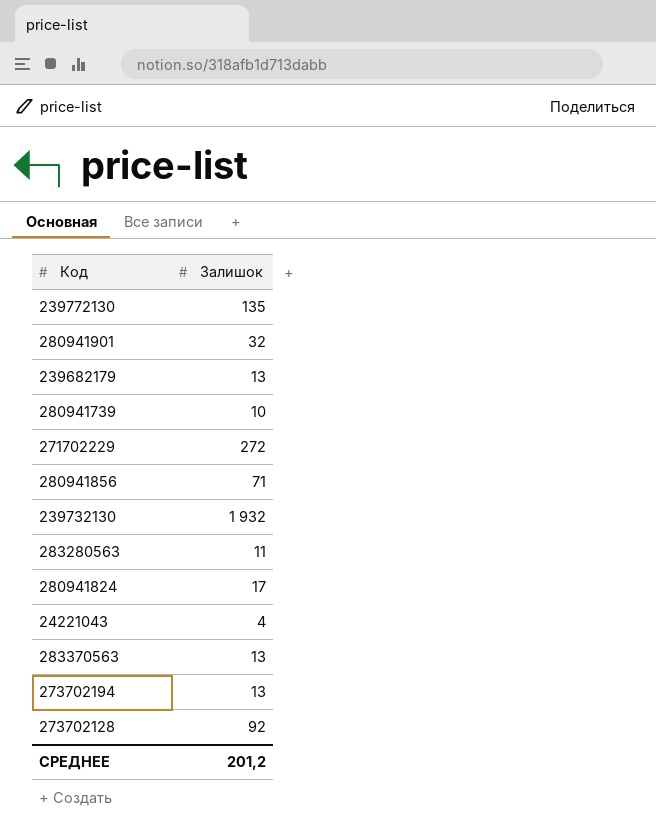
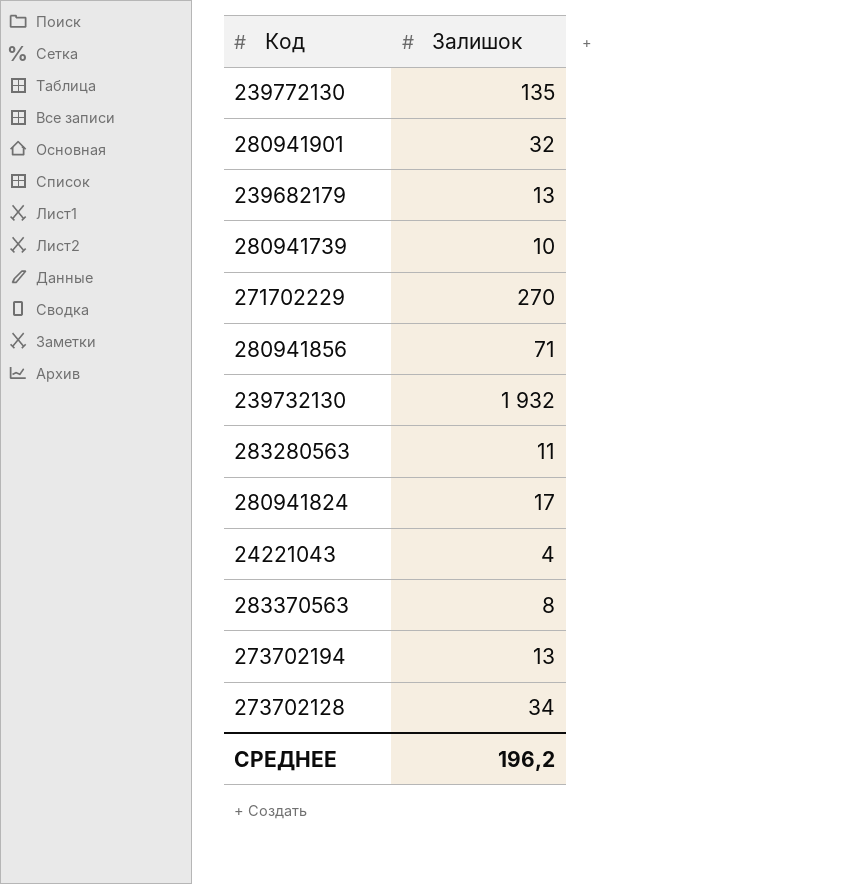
271702229 | Залишок: 272 -> 270
283370563 | Залишок: 13 -> 8
273702128 | Залишок: 92 -> 34
СРЕДНЕЕ | Залишок: 201,2 -> 196,2

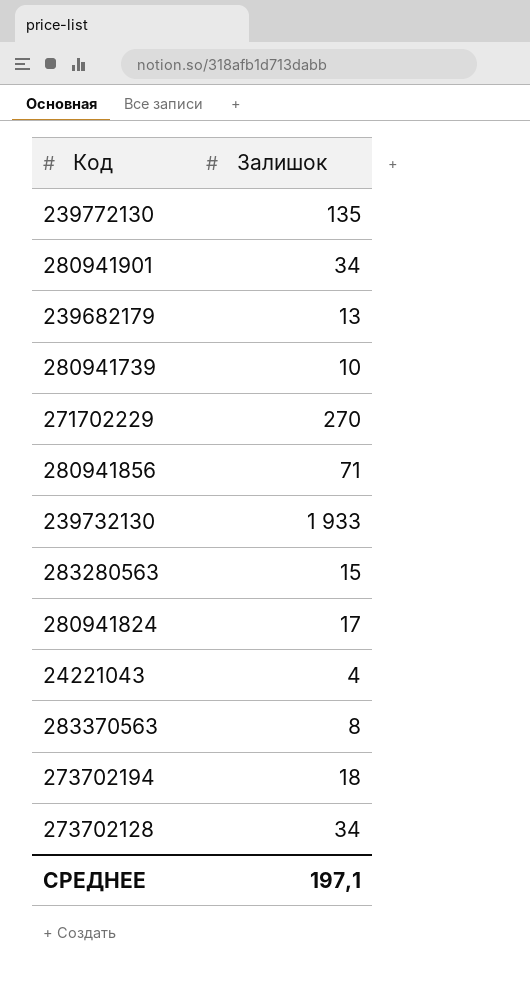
280941901 | Залишок: 32 -> 34
239732130 | Залишок: 1 932 -> 1 933
283280563 | Залишок: 11 -> 15
273702194 | Залишок: 13 -> 18
СРЕДНЕЕ | Залишок: 196,2 -> 197,1

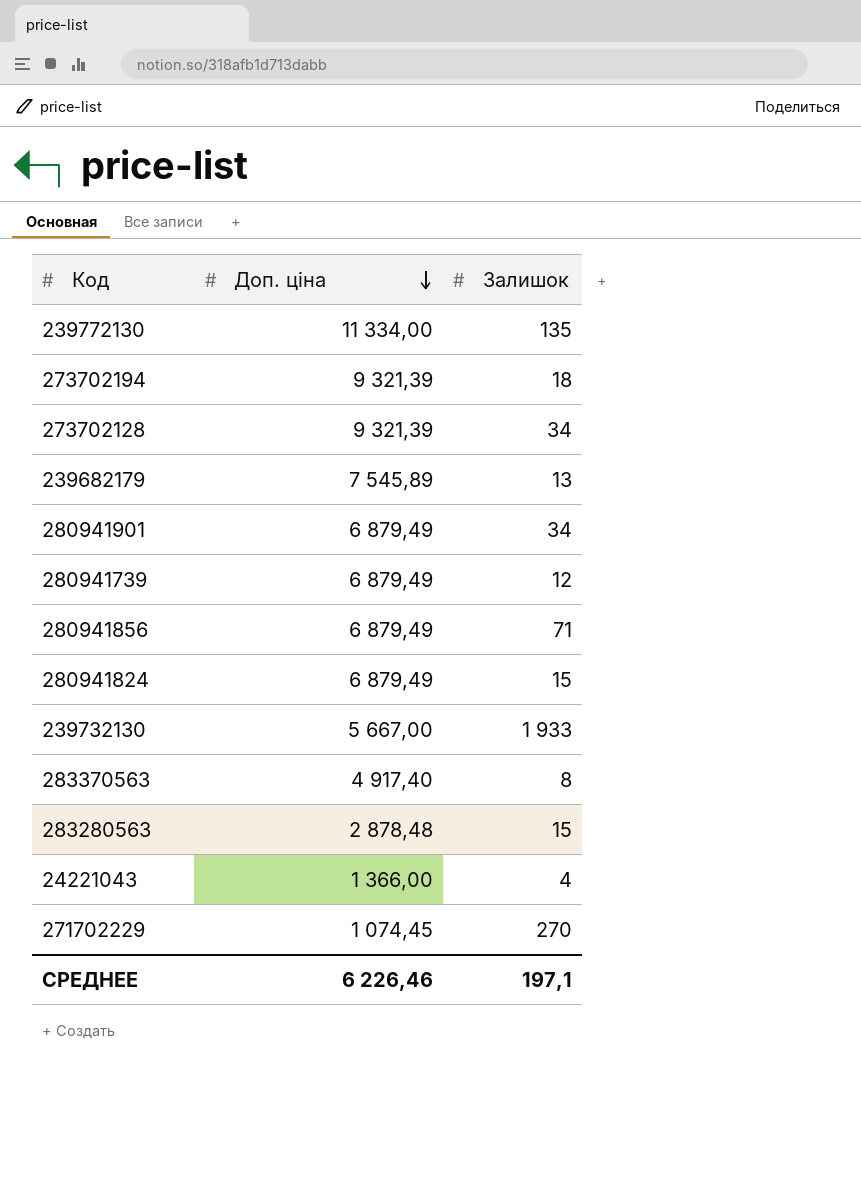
row order: none -> Доп. ціна descending
column Доп. ціна | position: none -> 2
280941739 | Залишок: 10 -> 12
280941824 | Залишок: 17 -> 15

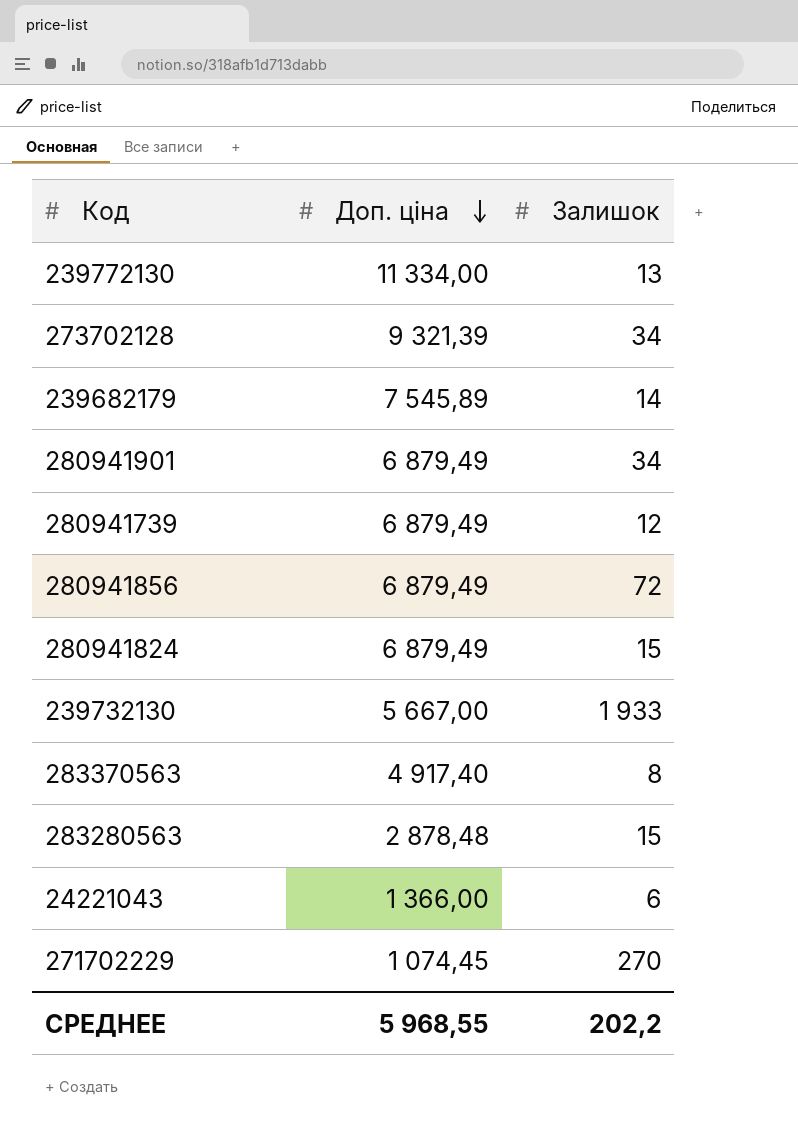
row 273702194: 9 321,39 | 18 -> none
239772130 | Залишок: 135 -> 13
239682179 | Залишок: 13 -> 14
280941856 | Залишок: 71 -> 72
24221043 | Залишок: 4 -> 6
СРЕДНЕЕ | Доп. ціна: 6 226,46 -> 5 968,55
СРЕДНЕЕ | Залишок: 197,1 -> 202,2

